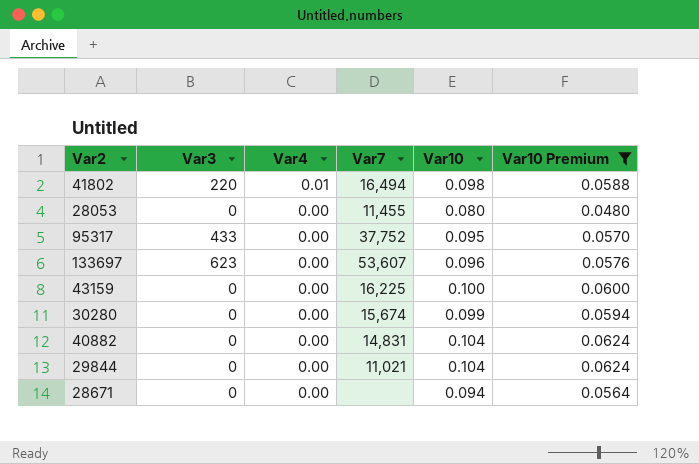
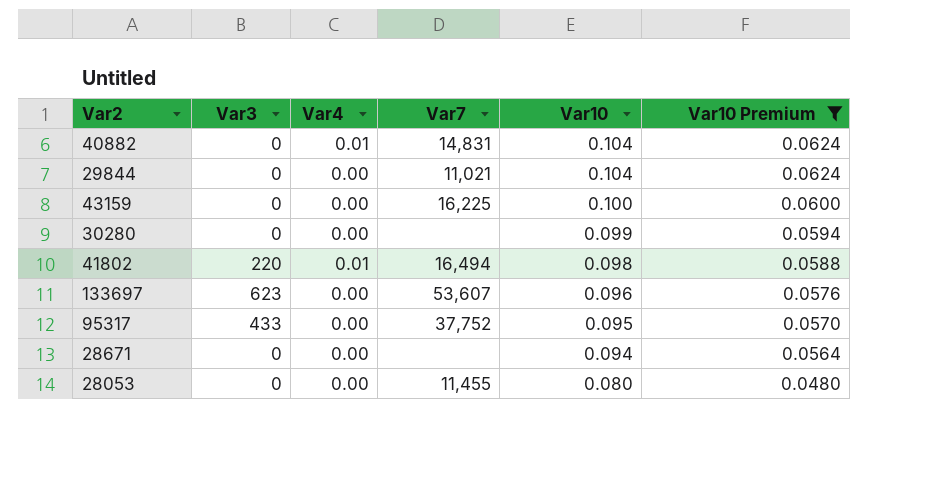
row order: Var4 descending -> Var10 descending
40882 | Var4: 0.00 -> 0.01
30280 | Var7: 15,674 -> none

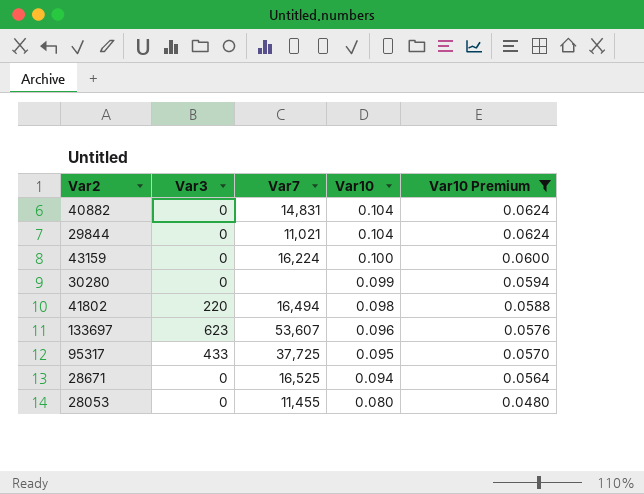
column Var4 | position: 3 -> none
43159 | Var7: 16,225 -> 16,224
95317 | Var7: 37,752 -> 37,725
28671 | Var7: none -> 16,525

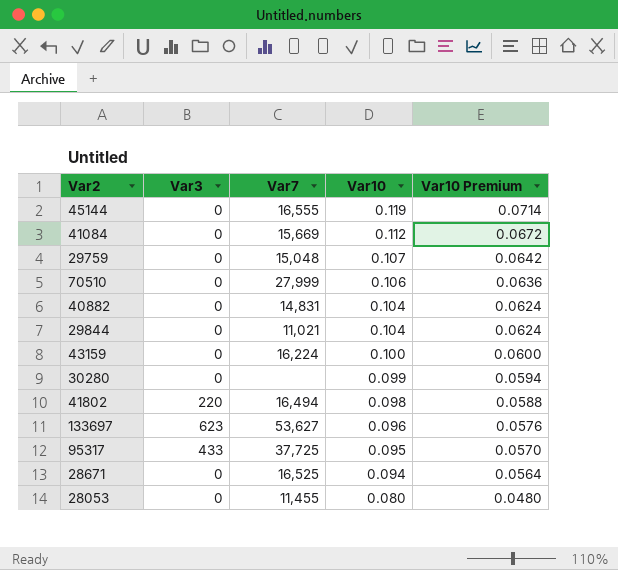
filter: Var10 Premium <= 0.0624 -> none
133697 | Var7: 53,607 -> 53,627

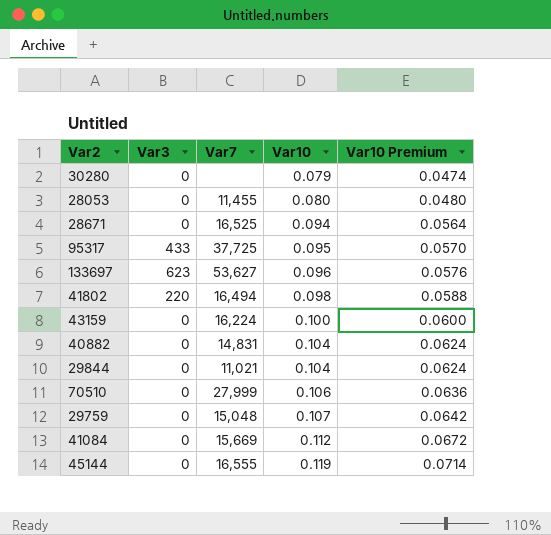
row order: Var10 descending -> Var10 ascending
30280 | Var10: 0.099 -> 0.079
30280 | Var10 Premium: 0.0594 -> 0.0474

